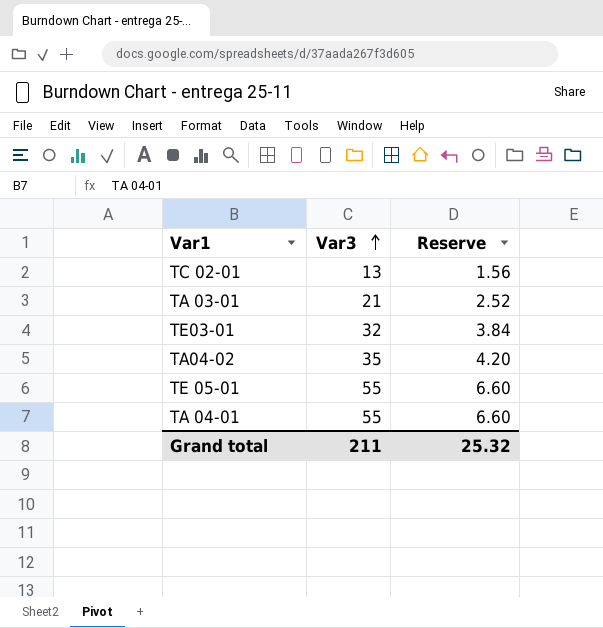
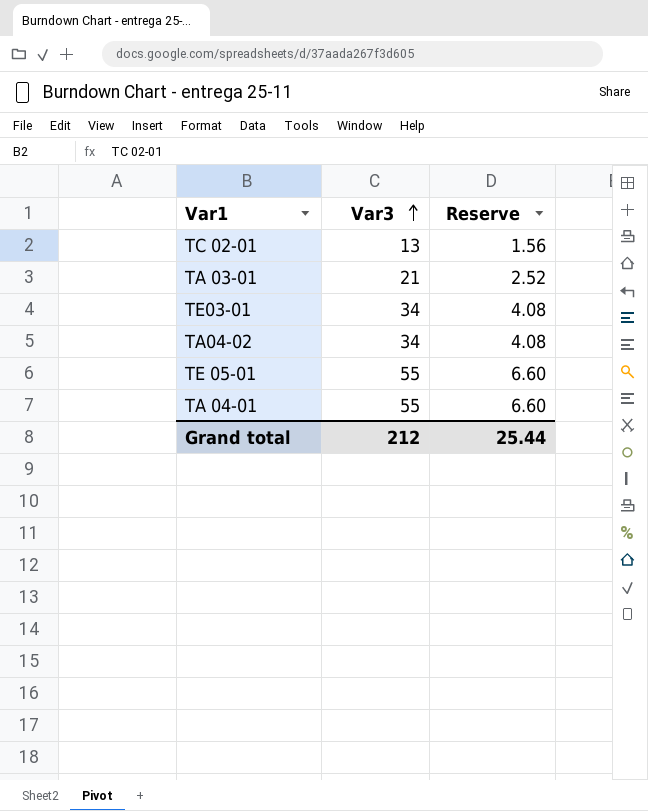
TE03-01 | Var3: 32 -> 34
TE03-01 | Reserve: 3.84 -> 4.08
TA04-02 | Var3: 35 -> 34
TA04-02 | Reserve: 4.20 -> 4.08
Grand total | Var3: 211 -> 212
Grand total | Reserve: 25.32 -> 25.44

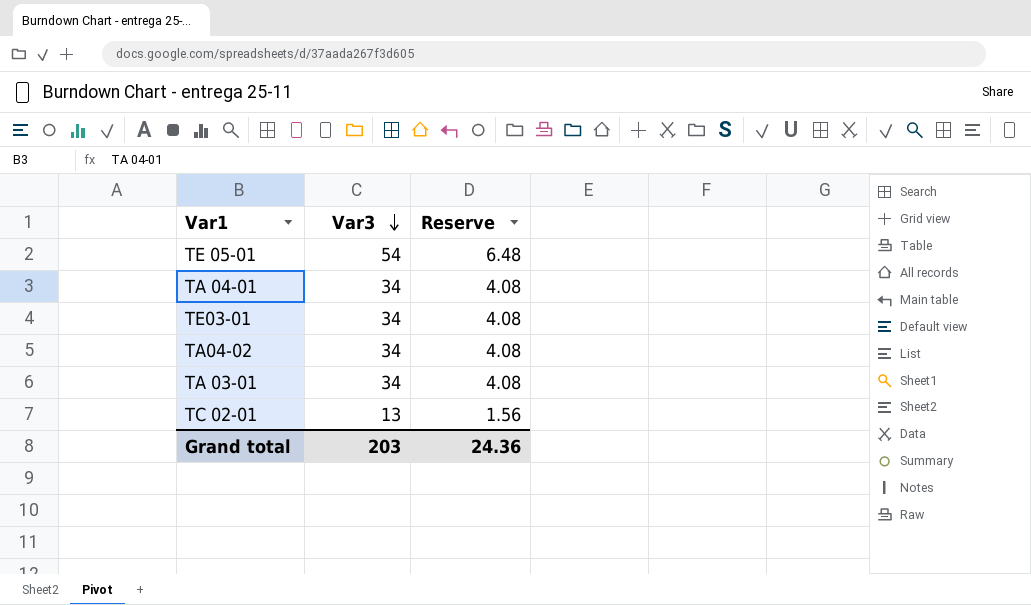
row order: Var3 ascending -> Var3 descending
TE 05-01 | Var3: 55 -> 54
TE 05-01 | Reserve: 6.60 -> 6.48
TA 04-01 | Var3: 55 -> 34
TA 04-01 | Reserve: 6.60 -> 4.08
TA 03-01 | Var3: 21 -> 34
TA 03-01 | Reserve: 2.52 -> 4.08
Grand total | Var3: 212 -> 203
Grand total | Reserve: 25.44 -> 24.36

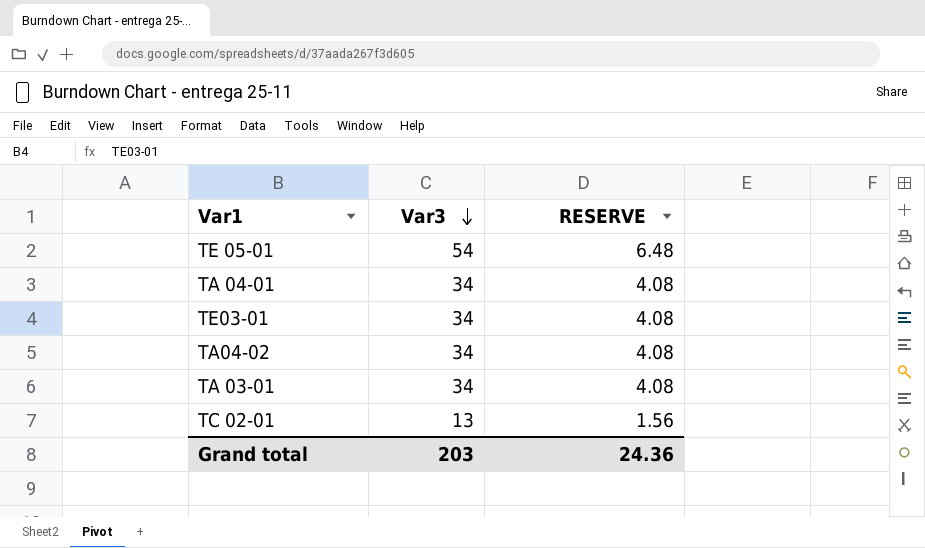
column name: Reserve -> RESERVE

